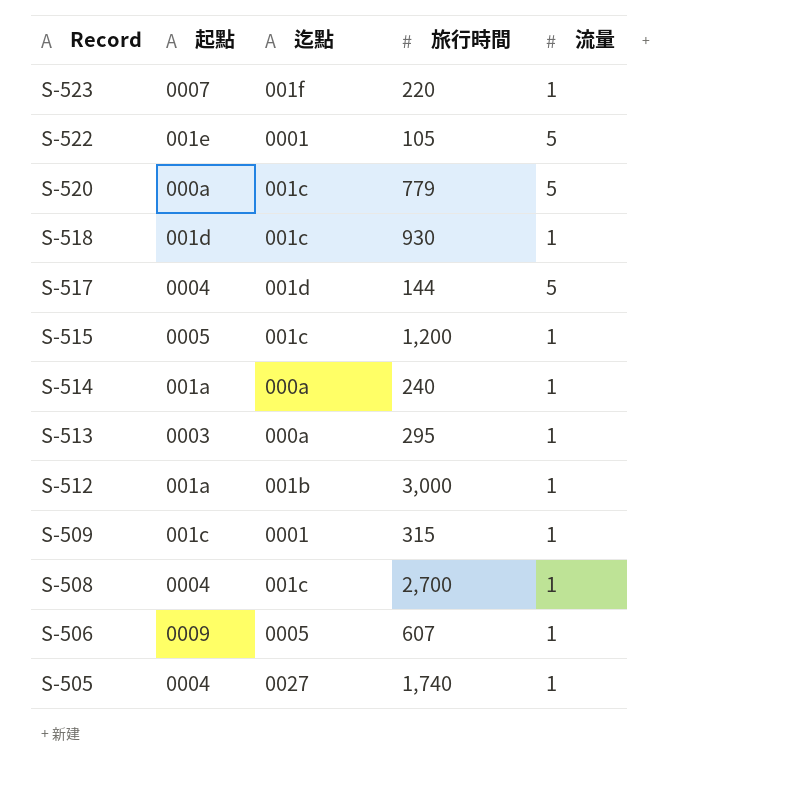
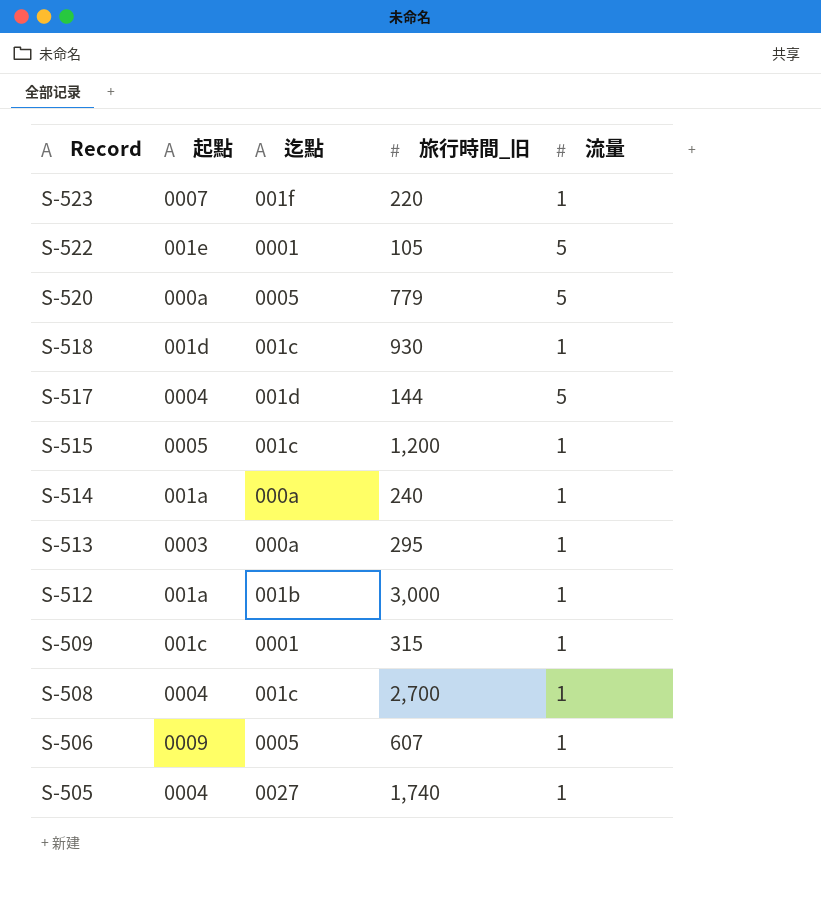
column name: 旅行時間 -> 旅行時間_旧
S-520 | 迄點: 001c -> 0005

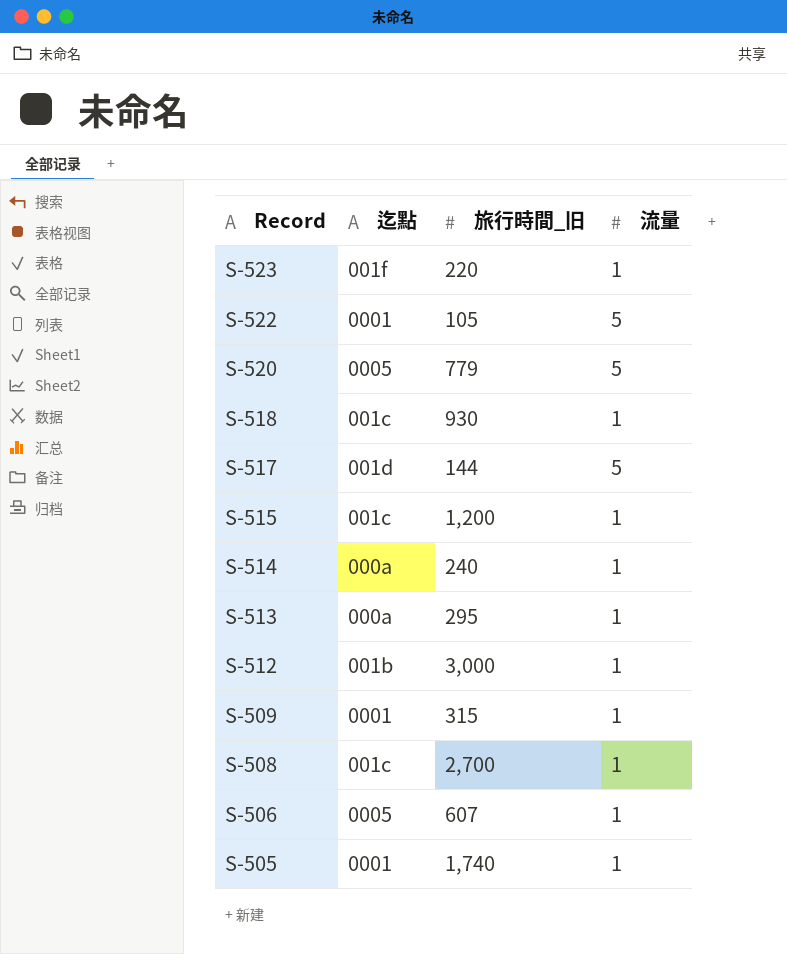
column 起點 | position: 2 -> none
S-505 | 迄點: 0027 -> 0001

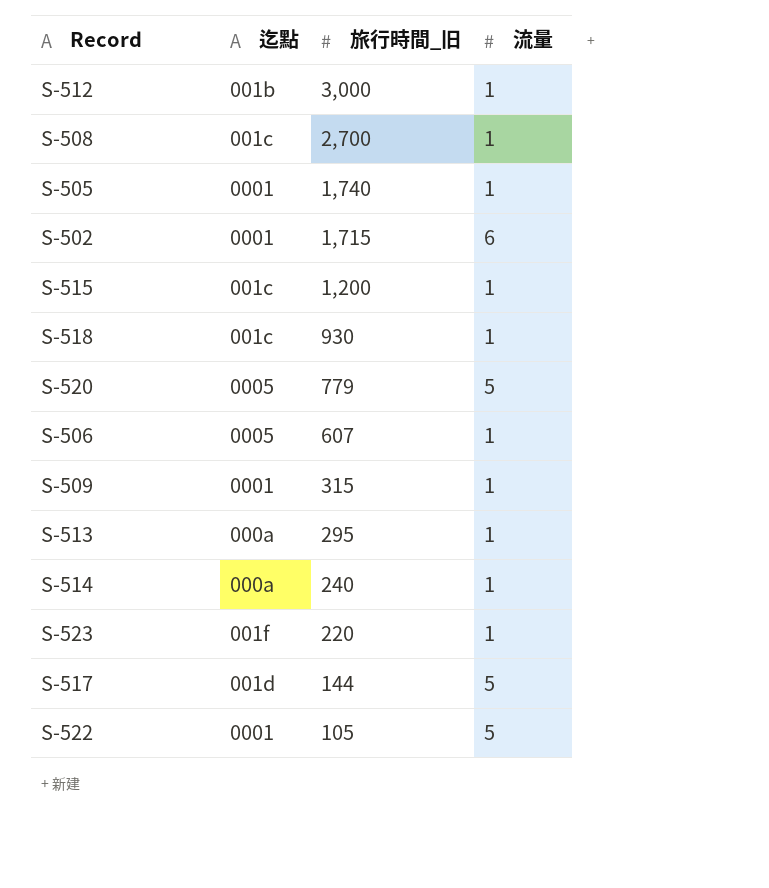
row order: Record descending -> 旅行時間_旧 descending
row S-502: none -> 0001 | 1,715 | 6

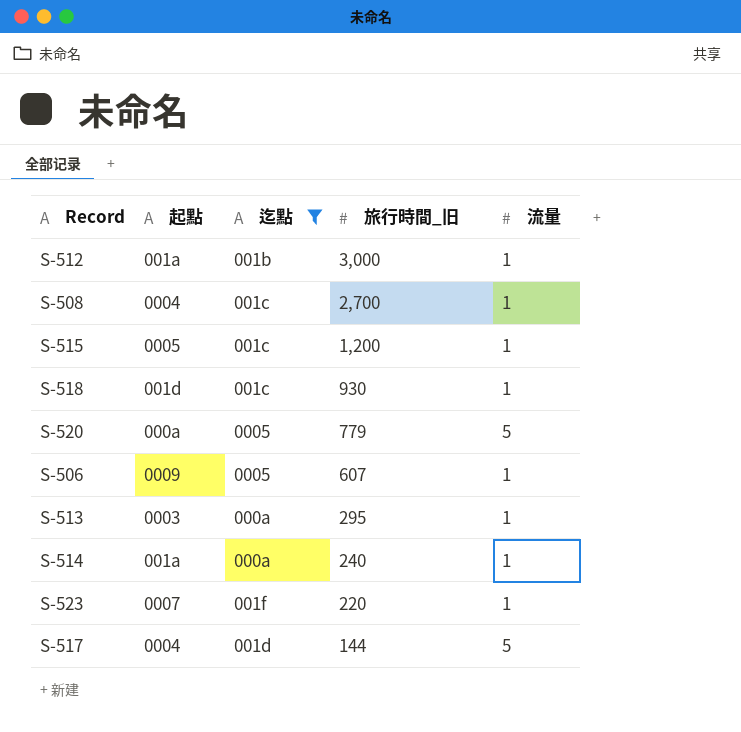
filter: none -> 迄點 != 0001
column 起點 | position: none -> 2

